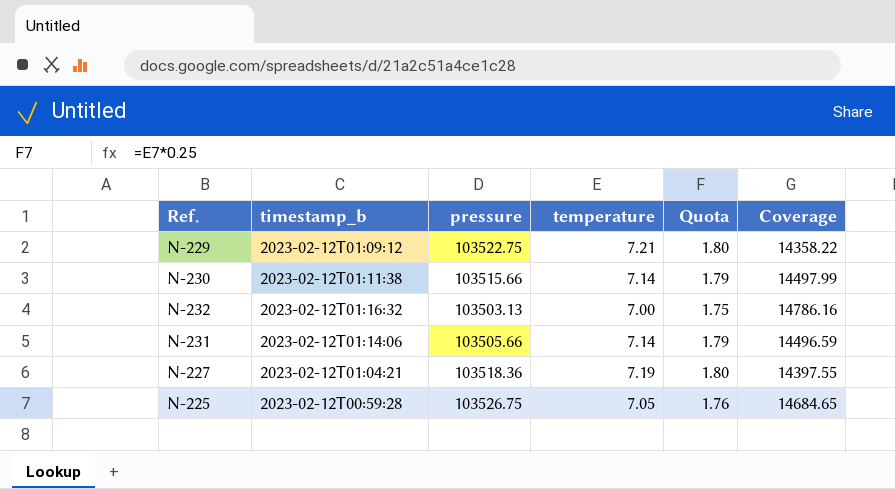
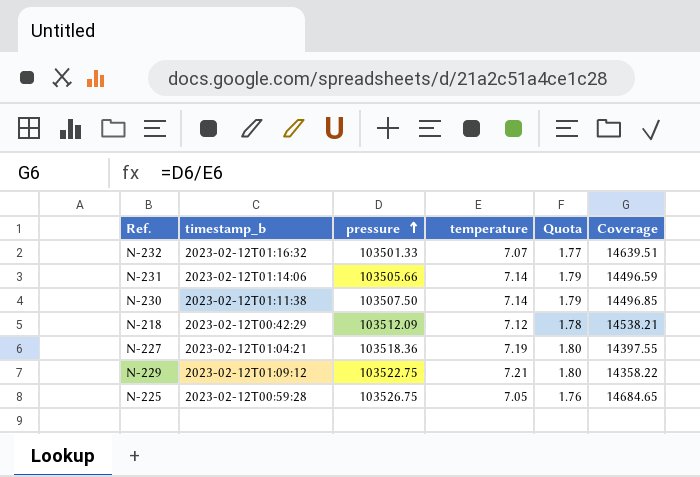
row order: none -> pressure ascending
N-232 | pressure: 103503.13 -> 103501.33
N-232 | temperature: 7.00 -> 7.07
N-232 | Quota: 1.75 -> 1.77
N-232 | Coverage: 14786.16 -> 14639.51
N-230 | pressure: 103515.66 -> 103507.50
N-230 | Coverage: 14497.99 -> 14496.85
row N-218: none -> 2023-02-12T00:42:29 | 103512.09 | 7.12 | 1.78 | 14538.21

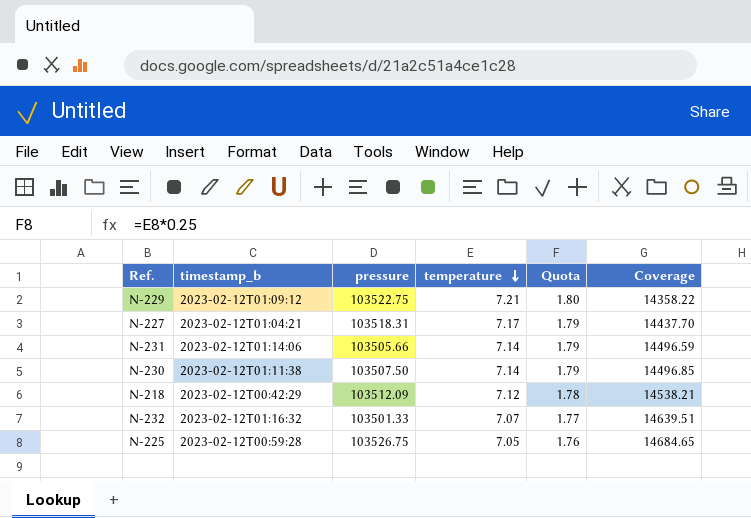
row order: pressure ascending -> temperature descending
N-227 | pressure: 103518.36 -> 103518.31
N-227 | temperature: 7.19 -> 7.17
N-227 | Quota: 1.80 -> 1.79
N-227 | Coverage: 14397.55 -> 14437.70

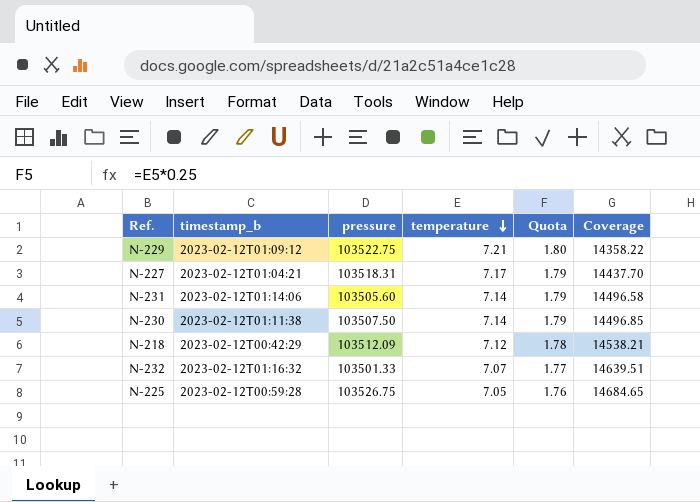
N-231 | pressure: 103505.66 -> 103505.60
N-231 | Coverage: 14496.59 -> 14496.58

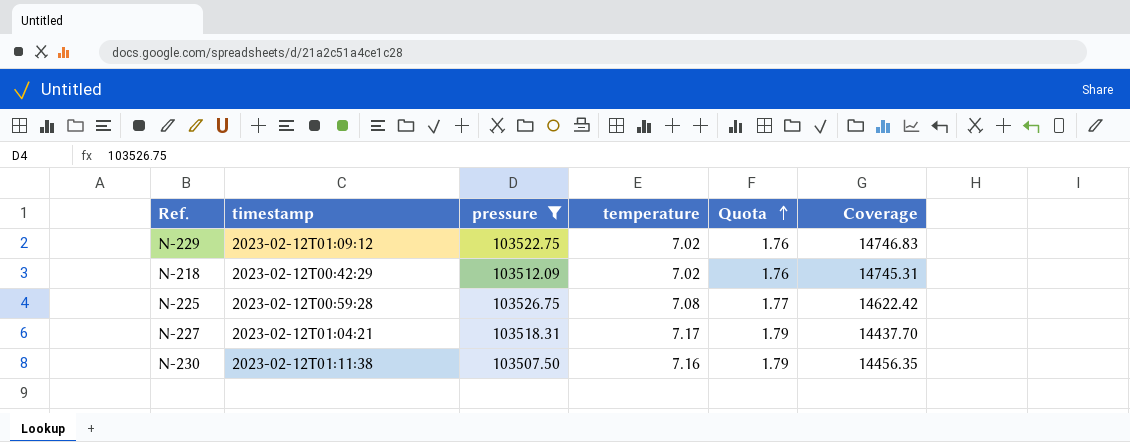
filter: none -> pressure >= 103507.50
row order: temperature descending -> Quota ascending
column name: timestamp_b -> timestamp
N-229 | temperature: 7.21 -> 7.02
N-229 | Quota: 1.80 -> 1.76
N-229 | Coverage: 14358.22 -> 14746.83
N-218 | temperature: 7.12 -> 7.02
N-218 | Quota: 1.78 -> 1.76
N-218 | Coverage: 14538.21 -> 14745.31
N-225 | temperature: 7.05 -> 7.08
N-225 | Quota: 1.76 -> 1.77
N-225 | Coverage: 14684.65 -> 14622.42
N-230 | temperature: 7.14 -> 7.16
N-230 | Coverage: 14496.85 -> 14456.35

